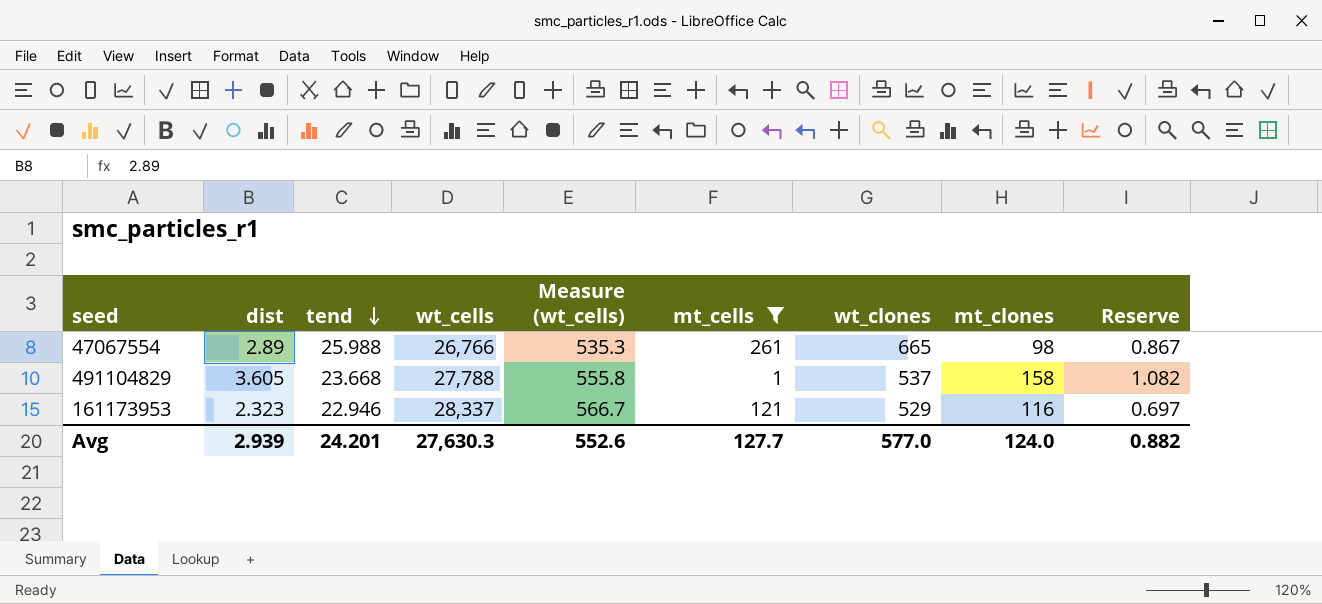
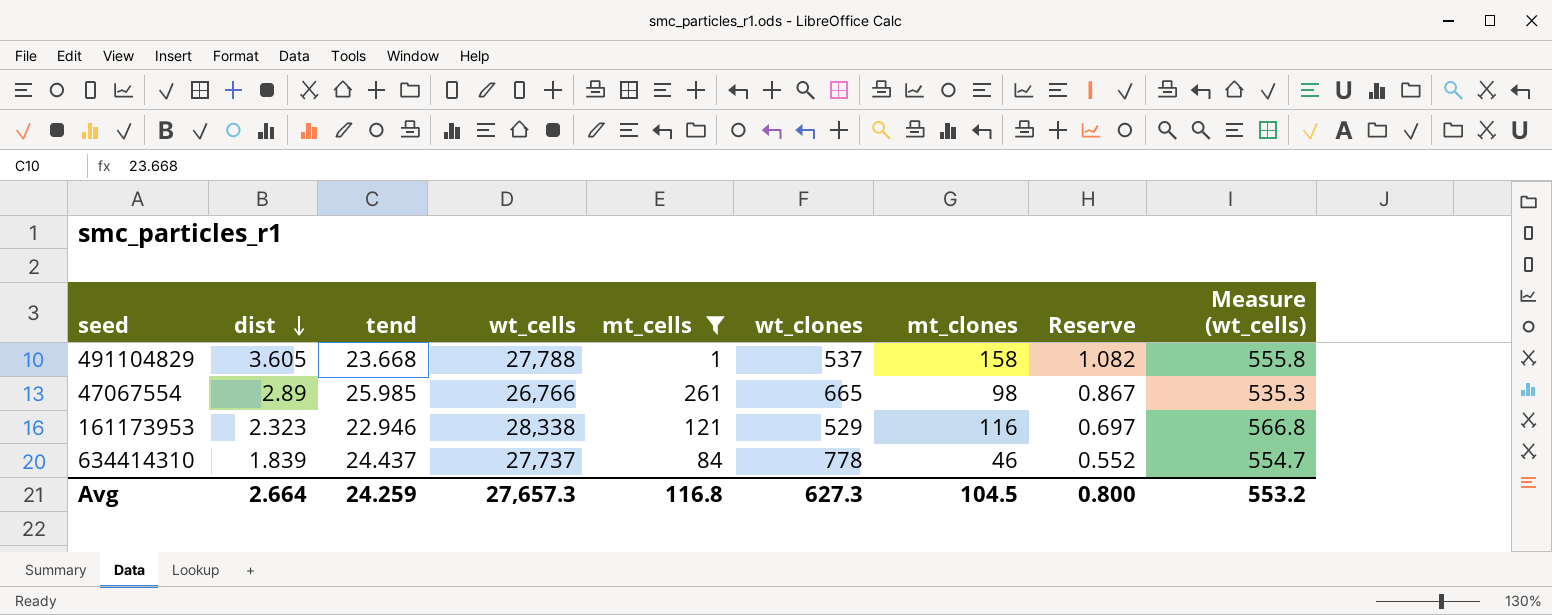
row order: tend descending -> dist descending
column Measure (wt_cells) | position: 5 -> 9
47067554 | tend: 25.988 -> 25.985
161173953 | wt_cells: 28,337 -> 28,338
161173953 | Measure (wt_cells): 566.7 -> 566.8
row 634414310: none -> 1.839 | 24.437 | 27,737 | 84 | 778 | 46 | 0.552 | 554.7
Avg | dist: 2.939 -> 2.664
Avg | tend: 24.201 -> 24.259
Avg | wt_cells: 27,630.3 -> 27,657.3
Avg | mt_cells: 127.7 -> 116.8
Avg | wt_clones: 577.0 -> 627.3
Avg | mt_clones: 124.0 -> 104.5
Avg | Reserve: 0.882 -> 0.800
Avg | Measure (wt_cells): 552.6 -> 553.2

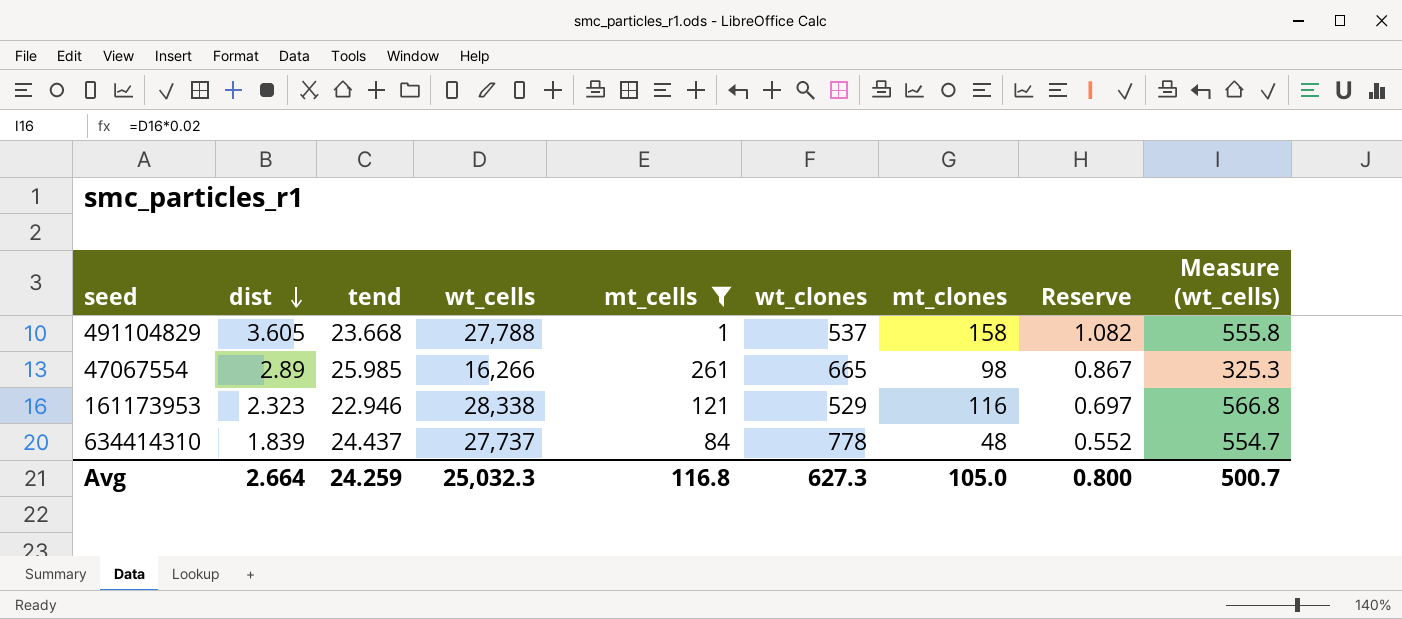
47067554 | wt_cells: 26,766 -> 16,266
47067554 | Measure (wt_cells): 535.3 -> 325.3
634414310 | mt_clones: 46 -> 48
Avg | wt_cells: 27,657.3 -> 25,032.3
Avg | mt_clones: 104.5 -> 105.0
Avg | Measure (wt_cells): 553.2 -> 500.7

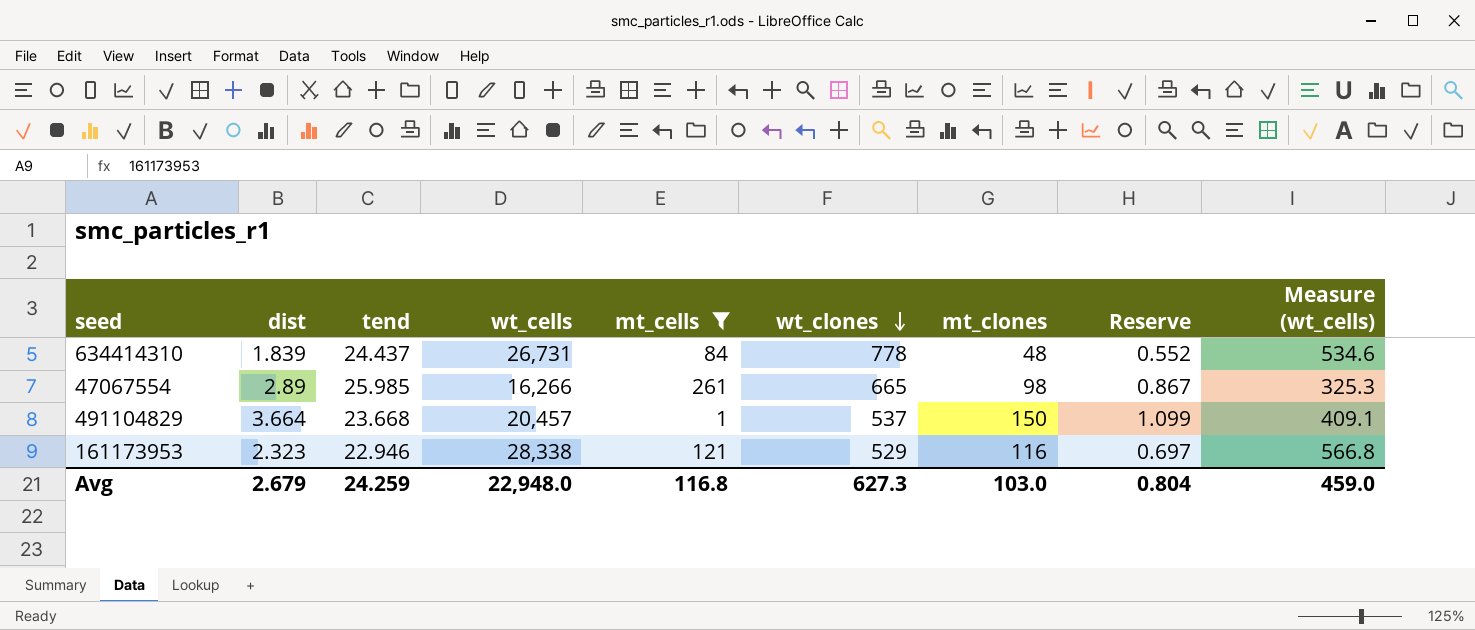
row order: dist descending -> wt_clones descending
634414310 | wt_cells: 27,737 -> 26,731
634414310 | Measure (wt_cells): 554.7 -> 534.6
491104829 | dist: 3.605 -> 3.664
491104829 | wt_cells: 27,788 -> 20,457
491104829 | mt_clones: 158 -> 150
491104829 | Reserve: 1.082 -> 1.099
491104829 | Measure (wt_cells): 555.8 -> 409.1
Avg | dist: 2.664 -> 2.679
Avg | wt_cells: 25,032.3 -> 22,948.0
Avg | mt_clones: 105.0 -> 103.0
Avg | Reserve: 0.800 -> 0.804
Avg | Measure (wt_cells): 500.7 -> 459.0

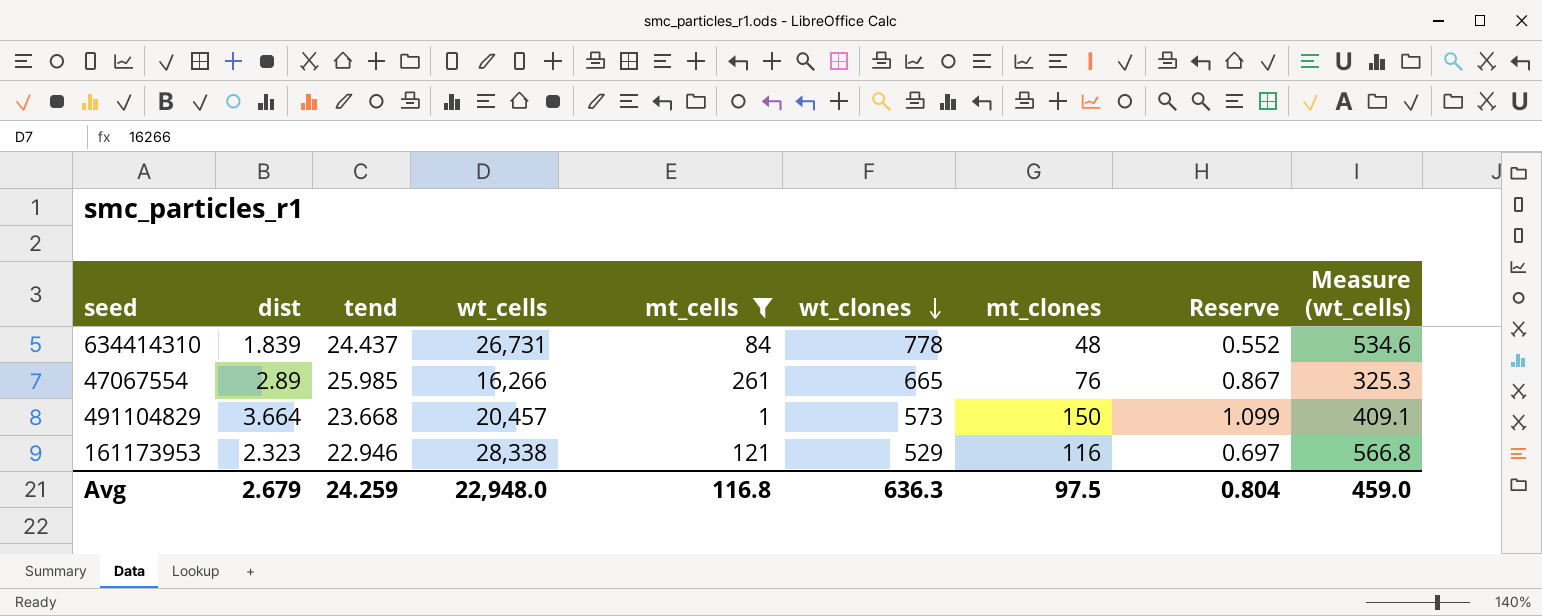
47067554 | mt_clones: 98 -> 76
491104829 | wt_clones: 537 -> 573
Avg | wt_clones: 627.3 -> 636.3
Avg | mt_clones: 103.0 -> 97.5

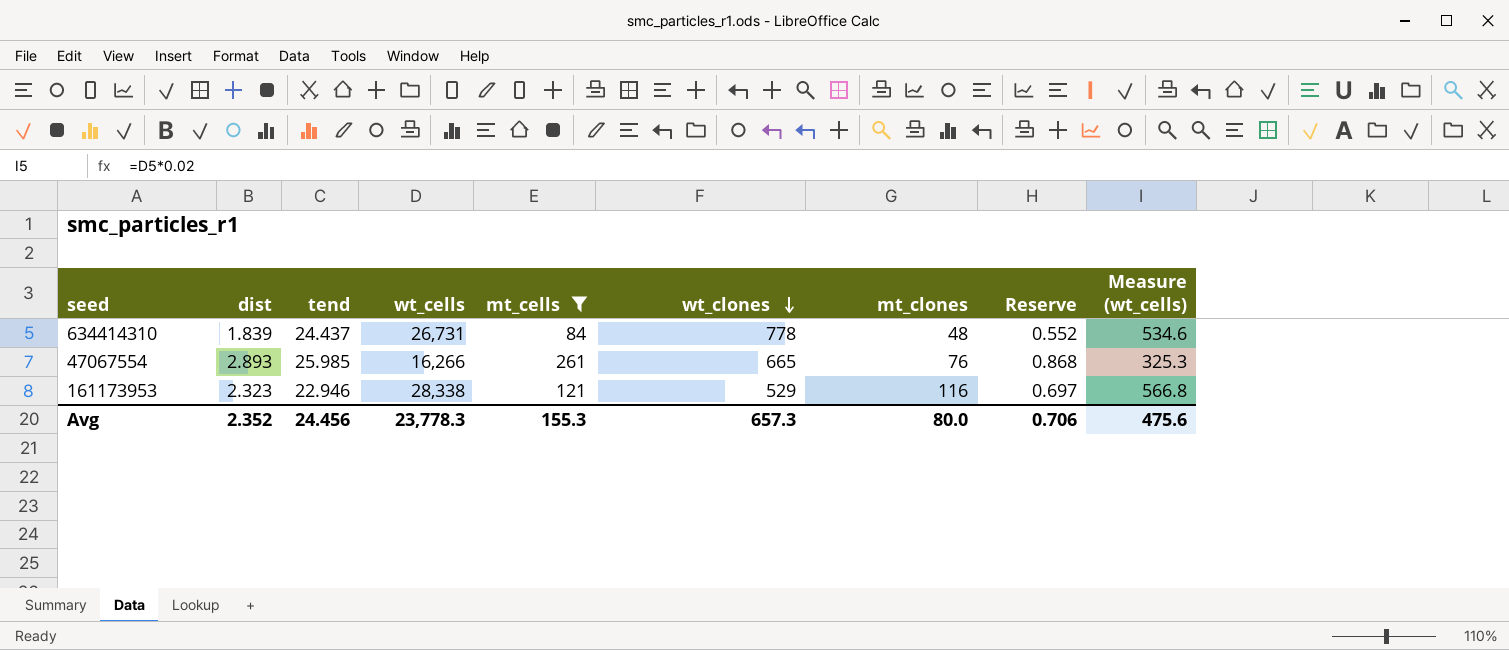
row 491104829: 3.664 | 23.668 | 20,457 | 1 | 573 | 150 | 1.099 | 409.1 -> none
47067554 | dist: 2.89 -> 2.893
47067554 | Reserve: 0.867 -> 0.868
Avg | dist: 2.679 -> 2.352
Avg | tend: 24.259 -> 24.456
Avg | wt_cells: 22,948.0 -> 23,778.3
Avg | mt_cells: 116.8 -> 155.3
Avg | wt_clones: 636.3 -> 657.3
Avg | mt_clones: 97.5 -> 80.0
Avg | Reserve: 0.804 -> 0.706
Avg | Measure (wt_cells): 459.0 -> 475.6

